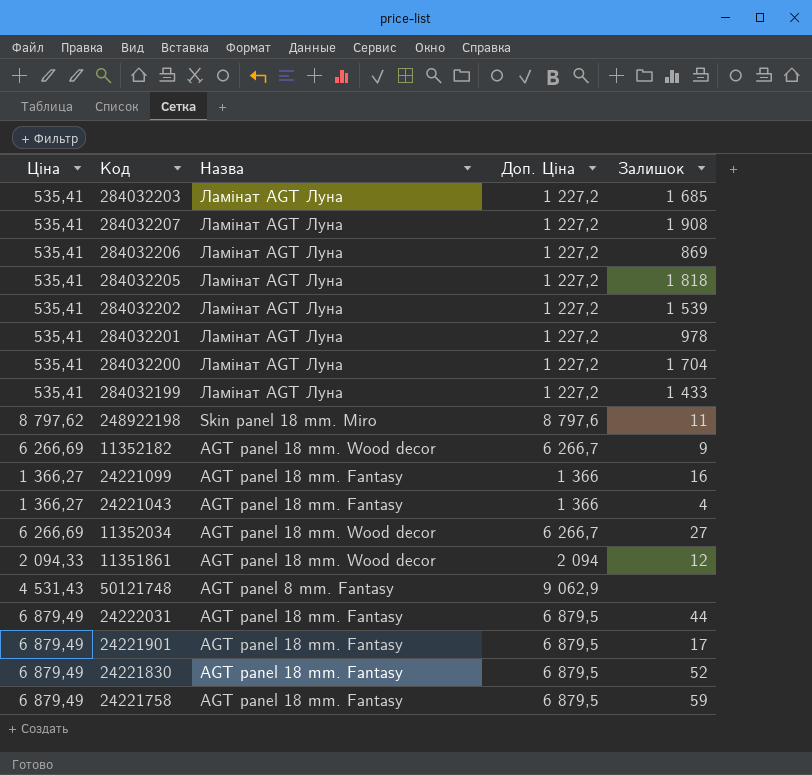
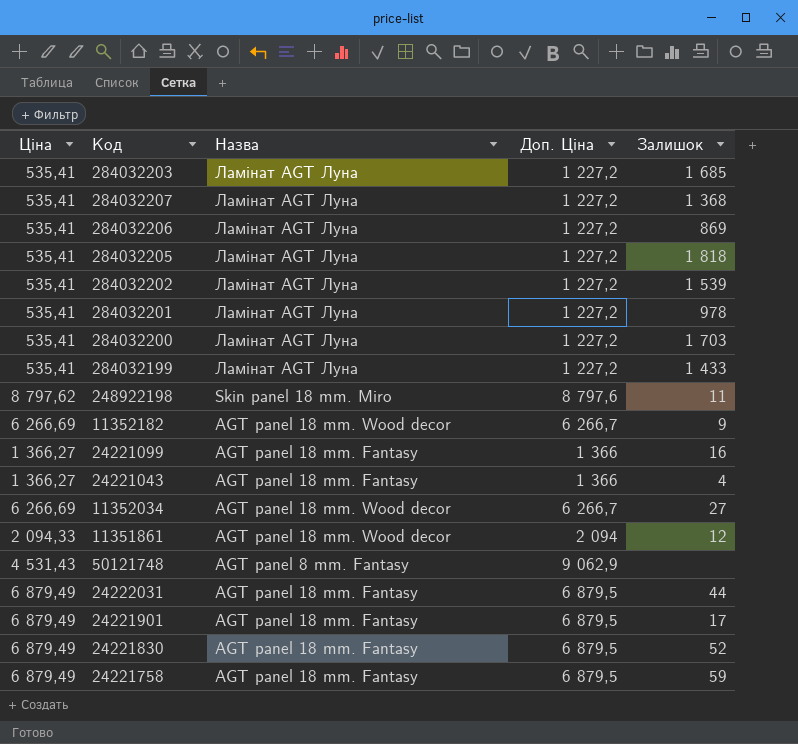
284032207 | Залишок: 1 908 -> 1 368
284032200 | Залишок: 1 704 -> 1 703

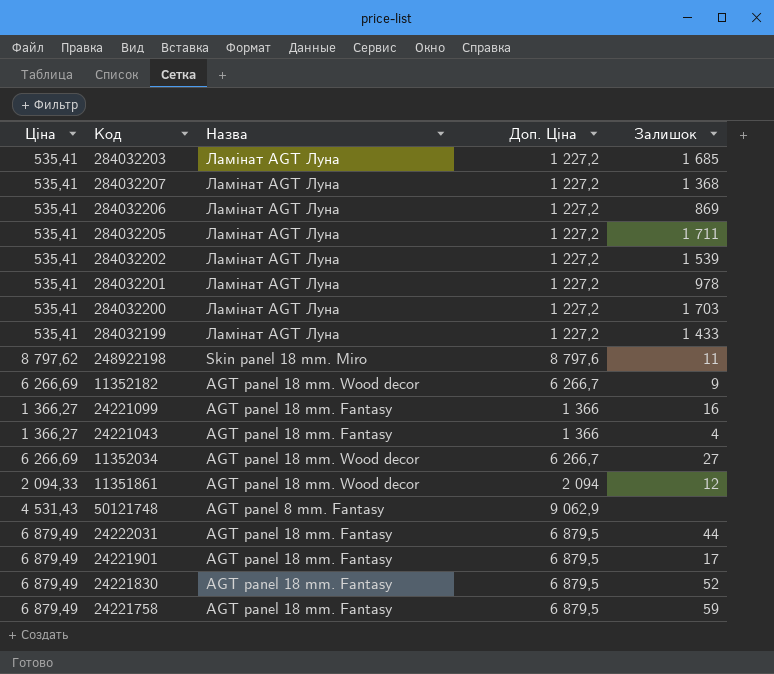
284032205 | Залишок: 1 818 -> 1 711

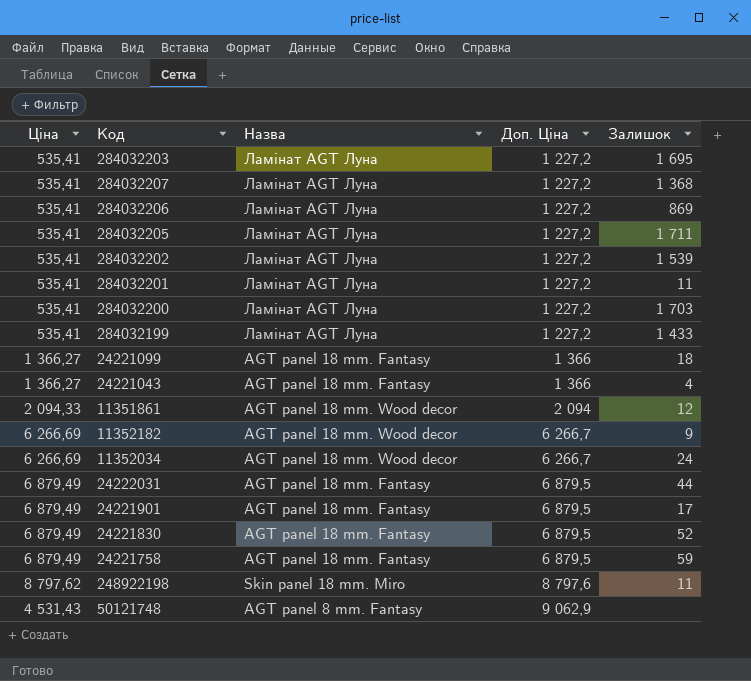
row order: none -> Доп. Ціна ascending
284032203 | Залишок: 1 685 -> 1 695
284032201 | Залишок: 978 -> 11
24221099 | Залишок: 16 -> 18
11352034 | Залишок: 27 -> 24

